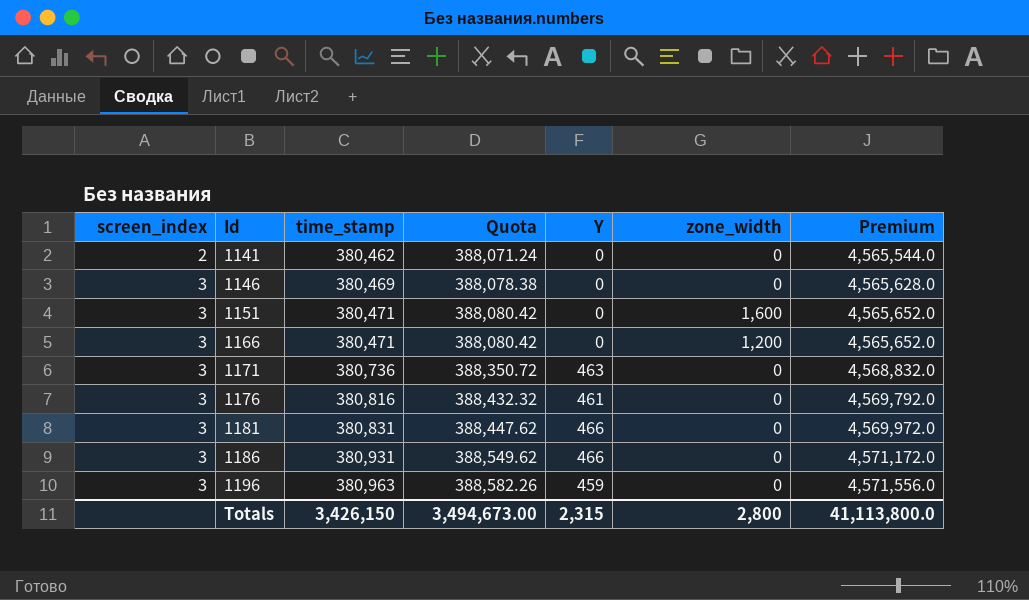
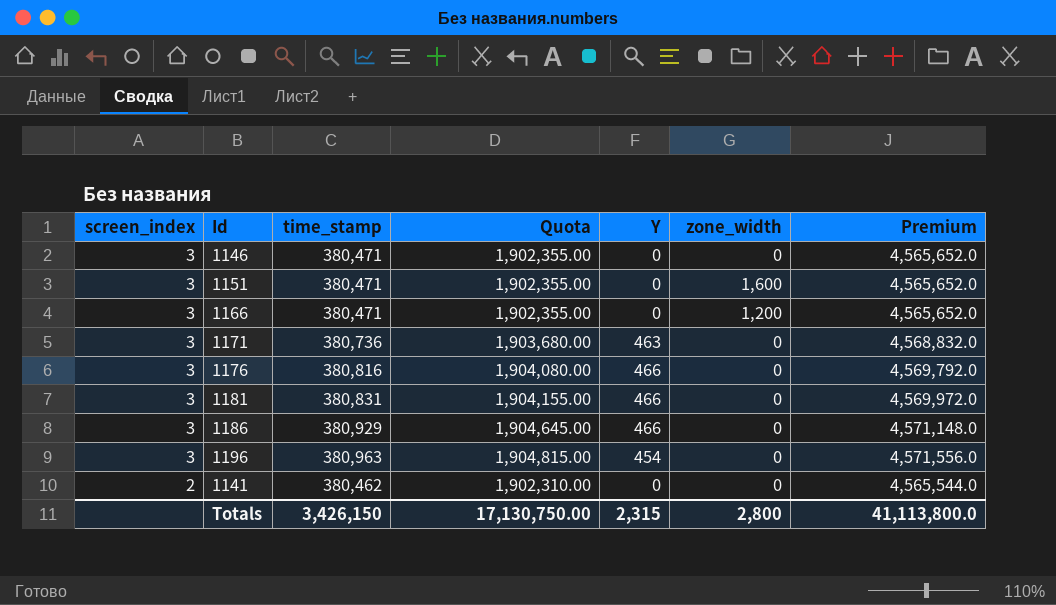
row order: screen_index ascending -> screen_index descending
column Quota | formula: [time_stamp] * 1.02 -> [time_stamp] * 5
1146 | time_stamp: 380,469 -> 380,471
1146 | Premium: 4,565,628.0 -> 4,565,652.0
1176 | Y: 461 -> 466
1186 | time_stamp: 380,931 -> 380,929
1186 | Premium: 4,571,172.0 -> 4,571,148.0
1196 | Y: 459 -> 454
Totals | Quota: 3,494,673.00 -> 17,130,750.00

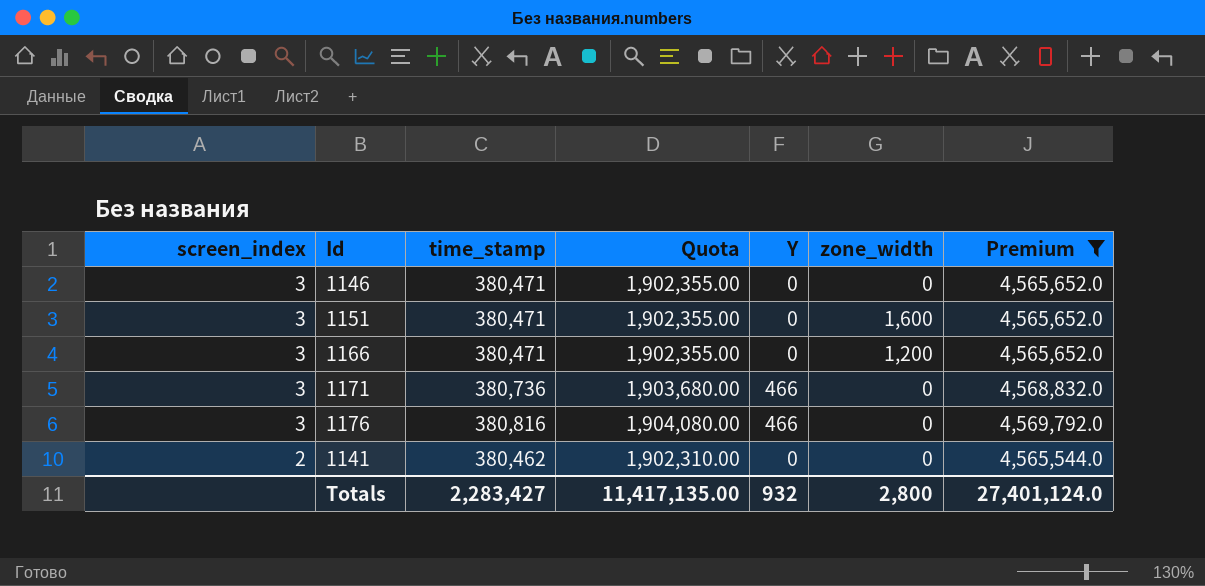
filter: none -> Premium <= 4,569,792.0
1171 | Y: 463 -> 466
Totals | time_stamp: 3,426,150 -> 2,283,427
Totals | Quota: 17,130,750.00 -> 11,417,135.00
Totals | Y: 2,315 -> 932
Totals | Premium: 41,113,800.0 -> 27,401,124.0

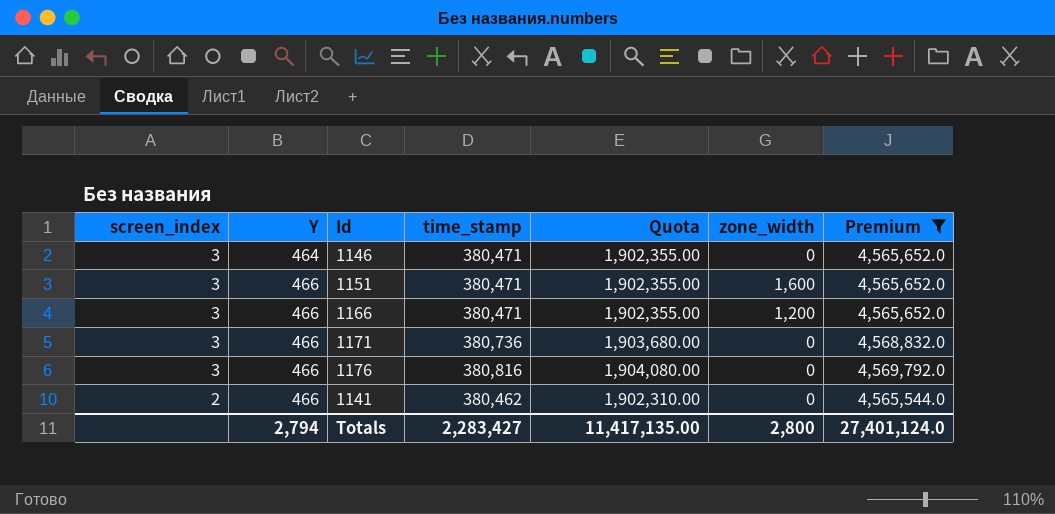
column Y | position: 5 -> 2
1146 | Y: 0 -> 464
1151 | Y: 0 -> 466
1166 | Y: 0 -> 466
1141 | Y: 0 -> 466
Totals | Y: 932 -> 2,794

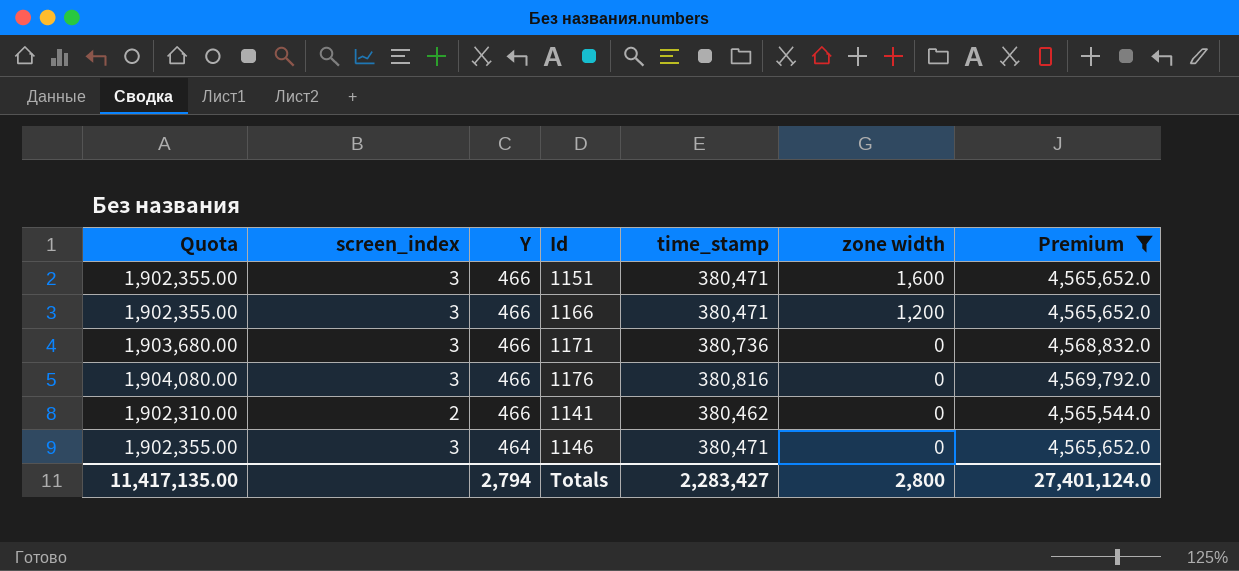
row order: screen_index descending -> Y descending
column Quota | position: 5 -> 1
column name: zone_width -> zone width

